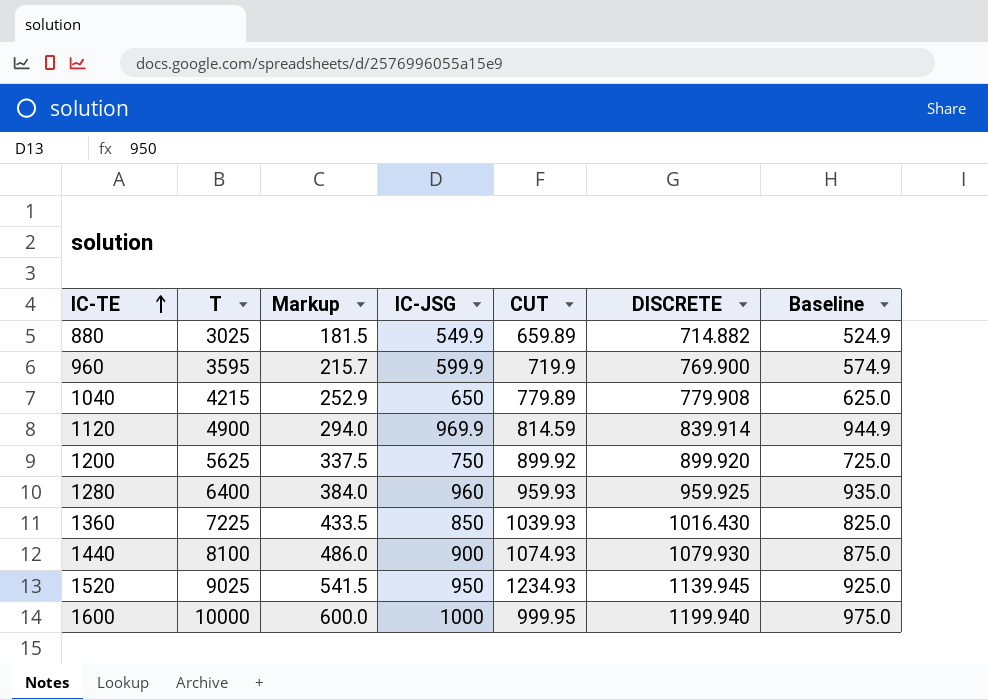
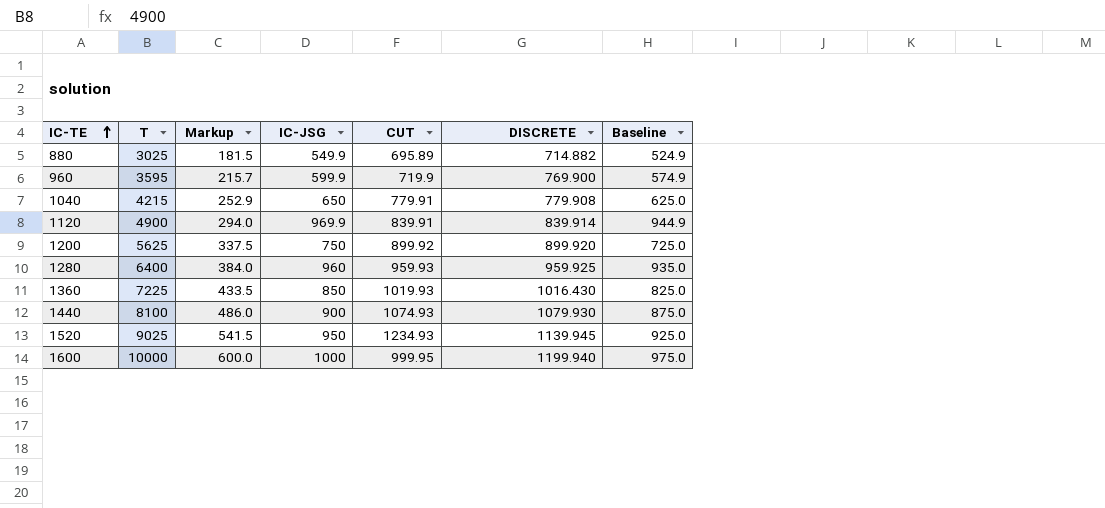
880 | CUT: 659.89 -> 695.89
1040 | CUT: 779.89 -> 779.91
1120 | CUT: 814.59 -> 839.91
1360 | CUT: 1039.93 -> 1019.93

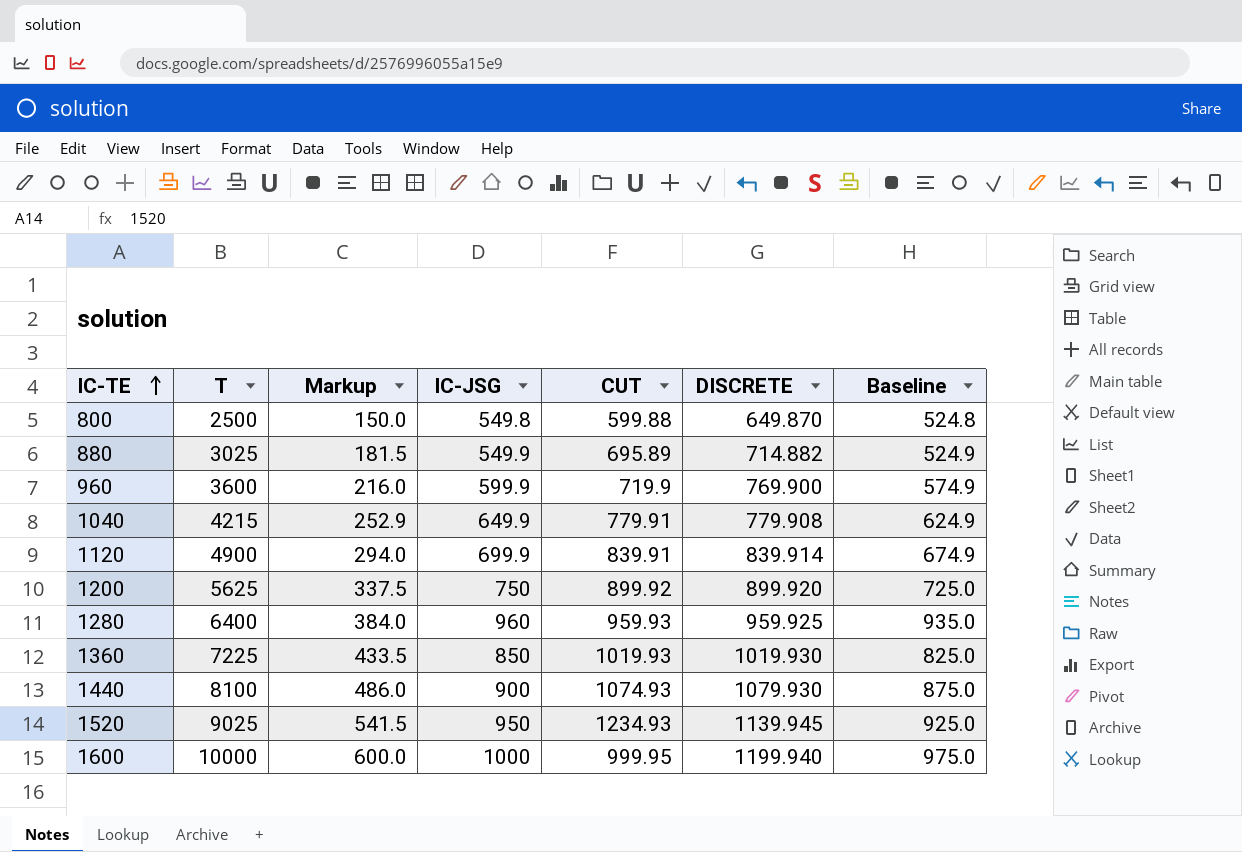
row 800: none -> 2500 | 150.0 | 549.8 | 599.88 | 649.870 | 524.8
960 | T: 3595 -> 3600
960 | Markup: 215.7 -> 216.0
1040 | IC-JSG: 650 -> 649.9
1040 | Baseline: 625.0 -> 624.9
1120 | IC-JSG: 969.9 -> 699.9
1120 | Baseline: 944.9 -> 674.9
1360 | DISCRETE: 1016.430 -> 1019.930

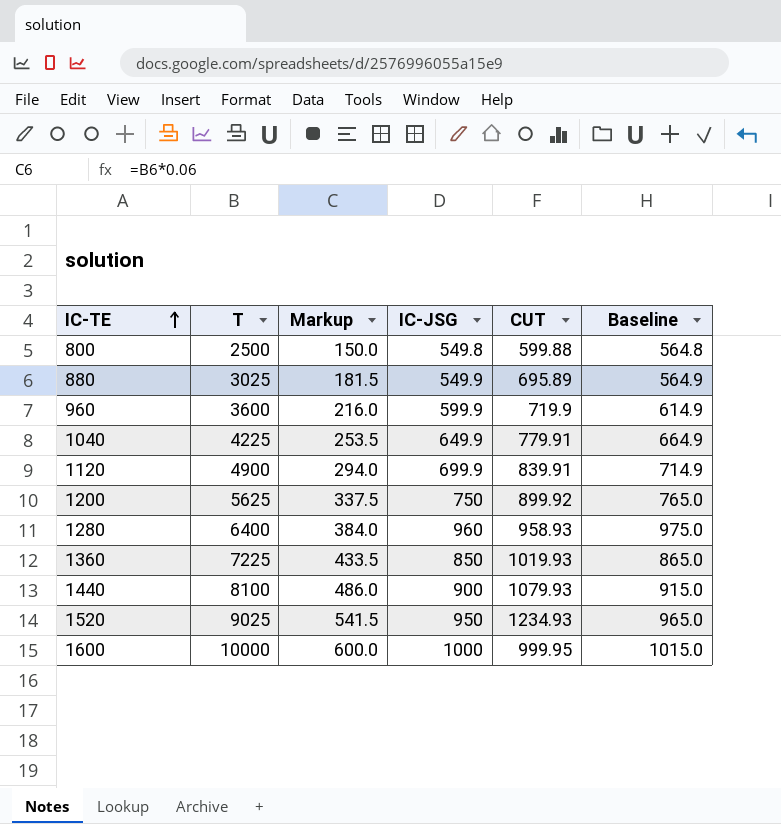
column DISCRETE | position: 6 -> none
column Baseline | formula: [IC-JSG] - 25 -> [IC-JSG] + 15
1040 | T: 4215 -> 4225
1040 | Markup: 252.9 -> 253.5
1280 | CUT: 959.93 -> 958.93
1440 | CUT: 1074.93 -> 1079.93

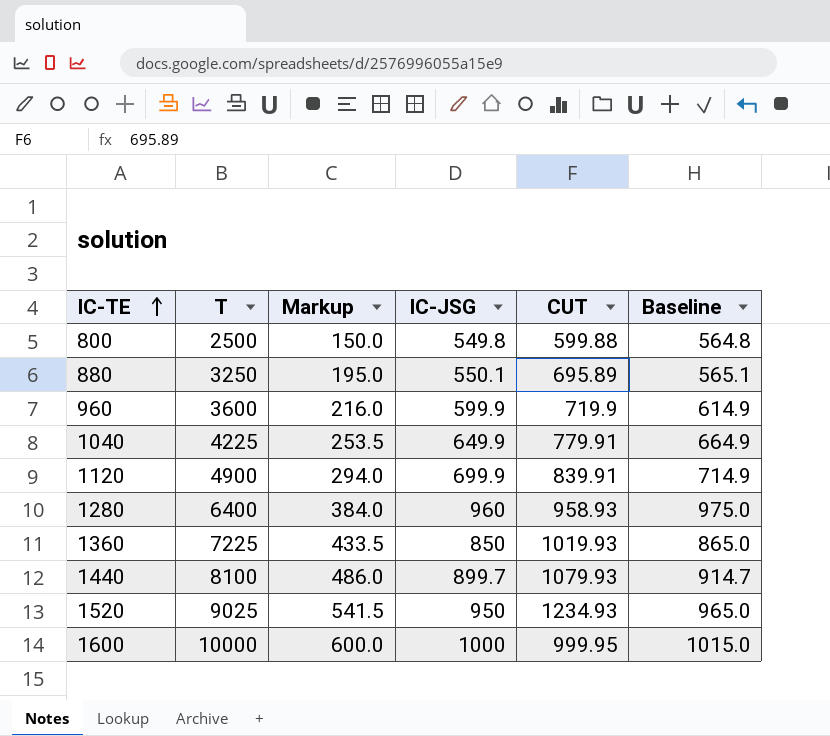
row 1200: 5625 | 337.5 | 750 | 899.92 | 765.0 -> none
880 | T: 3025 -> 3250
880 | Markup: 181.5 -> 195.0
880 | IC-JSG: 549.9 -> 550.1
880 | Baseline: 564.9 -> 565.1
1440 | IC-JSG: 900 -> 899.7
1440 | Baseline: 915.0 -> 914.7

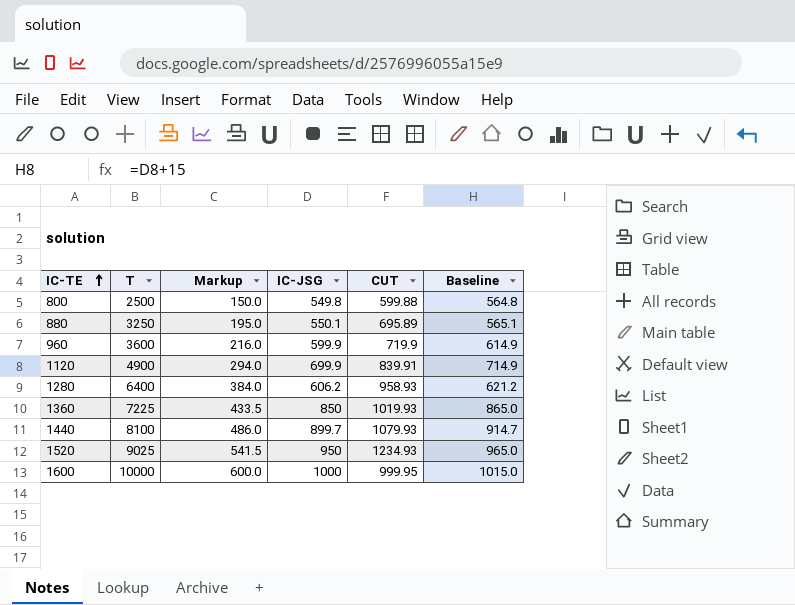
row 1040: 4225 | 253.5 | 649.9 | 779.91 | 664.9 -> none
1280 | IC-JSG: 960 -> 606.2
1280 | Baseline: 975.0 -> 621.2

